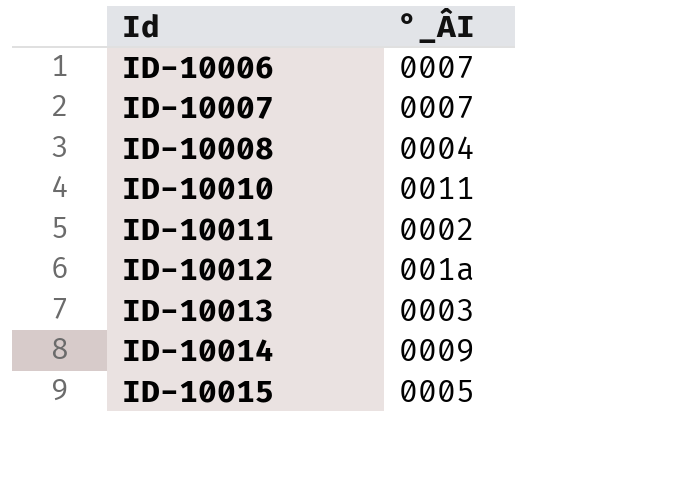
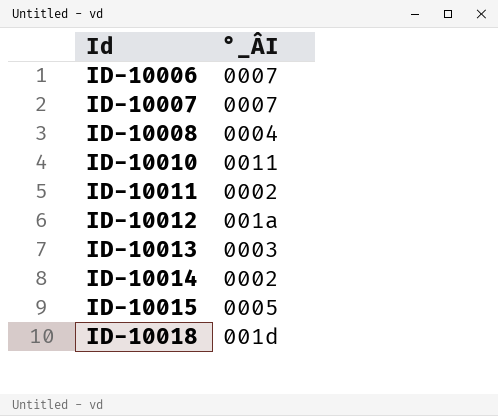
ID-10014 | °_ÂI: 0009 -> 0002
row ID-10018: none -> 001d

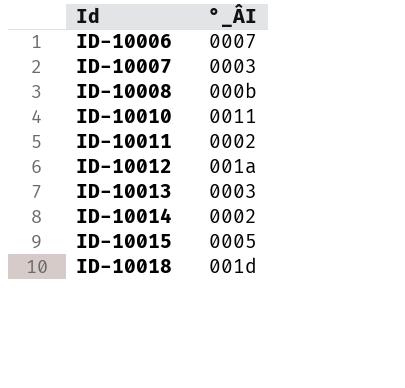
ID-10007 | °_ÂI: 0007 -> 0003
ID-10008 | °_ÂI: 0004 -> 000b

